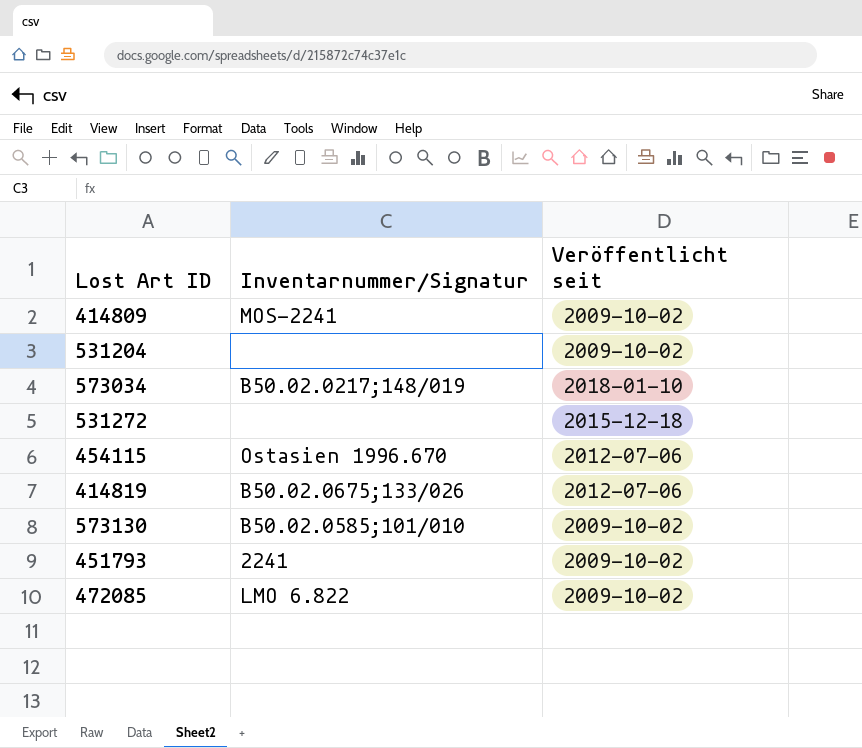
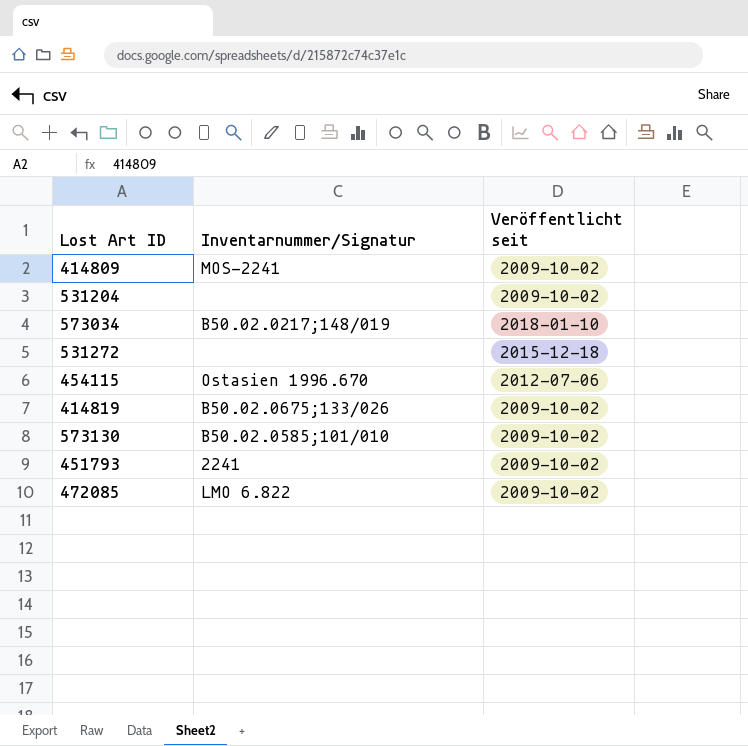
414819 | Veröffentlicht seit: 2012-07-06 -> 2009-10-02

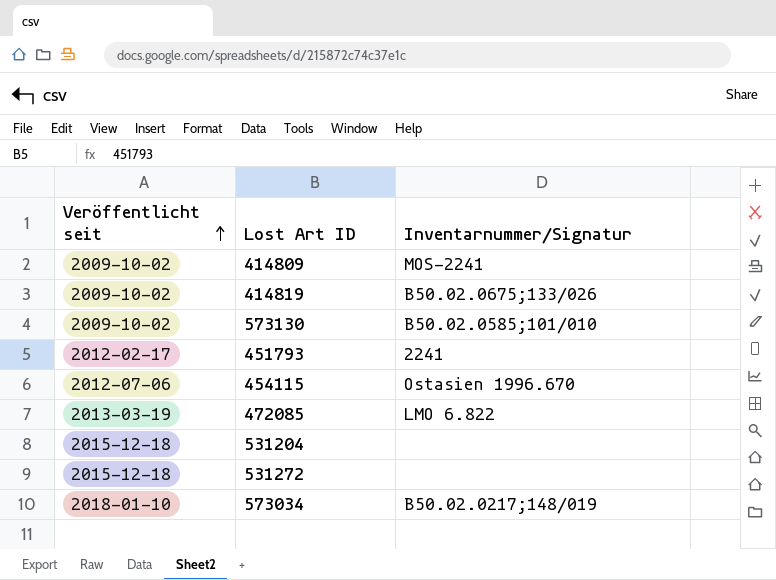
row order: none -> Veröffentlicht seit ascending
column Veröffentlicht seit | position: 3 -> 1
451793 | Veröffentlicht seit: 2009-10-02 -> 2012-02-17
472085 | Veröffentlicht seit: 2009-10-02 -> 2013-03-19
531204 | Veröffentlicht seit: 2009-10-02 -> 2015-12-18

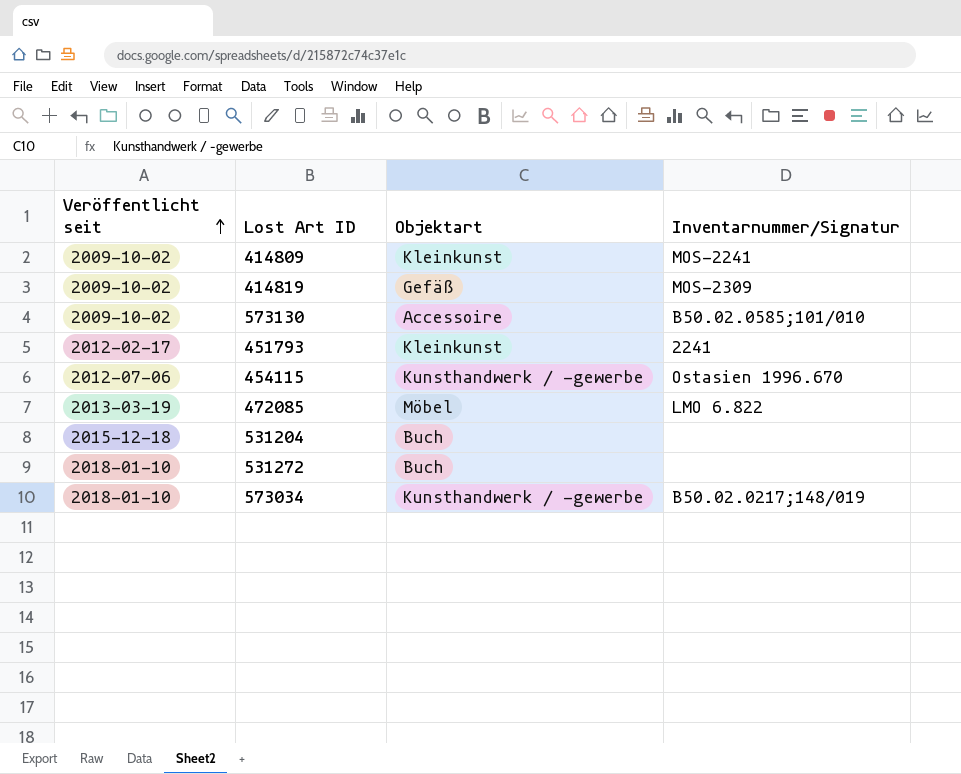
column Objektart | position: none -> 3
414819 | Inventarnummer/Signatur: B50.02.0675;133/026 -> MOS-2309
531272 | Veröffentlicht seit: 2015-12-18 -> 2018-01-10

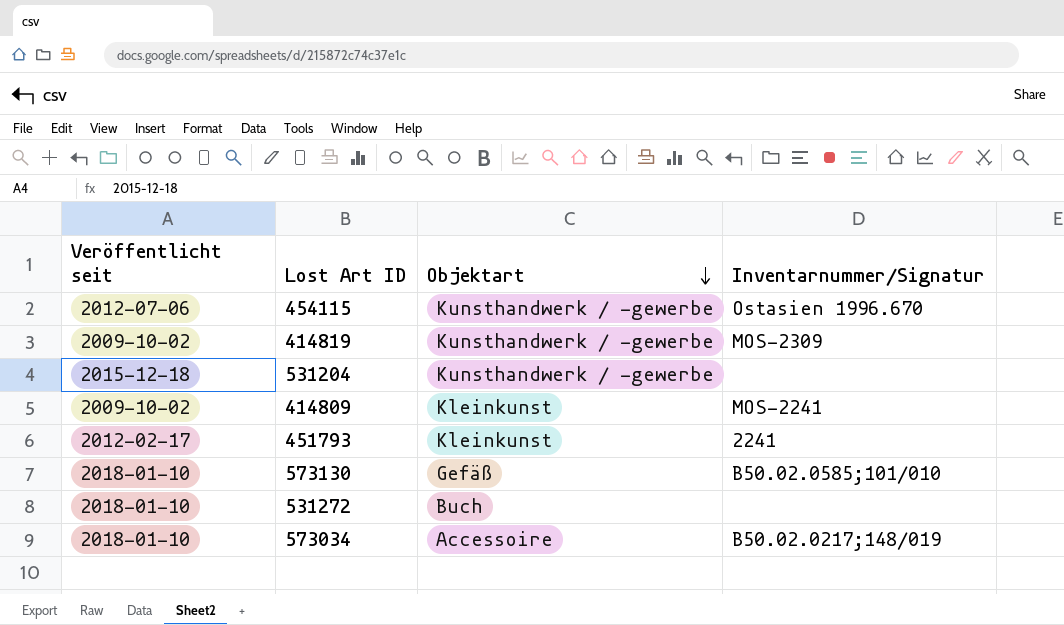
row order: Veröffentlicht seit ascending -> Objektart descending
row 472085: 2013-03-19 | Möbel | LMO 6.822 -> none
414819 | Objektart: Gefäß -> Kunsthandwerk / -gewerbe
531204 | Objektart: Buch -> Kunsthandwerk / -gewerbe
573130 | Veröffentlicht seit: 2009-10-02 -> 2018-01-10
573130 | Objektart: Accessoire -> Gefäß
573034 | Objektart: Kunsthandwerk / -gewerbe -> Accessoire

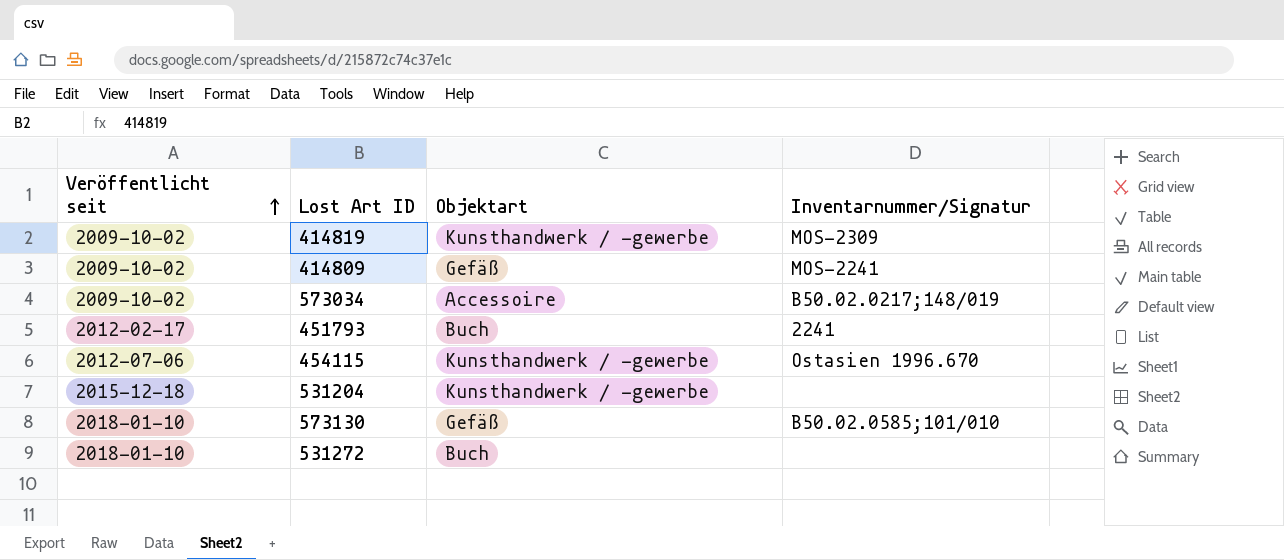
row order: Objektart descending -> Veröffentlicht seit ascending
414809 | Objektart: Kleinkunst -> Gefäß
573034 | Veröffentlicht seit: 2018-01-10 -> 2009-10-02
451793 | Objektart: Kleinkunst -> Buch

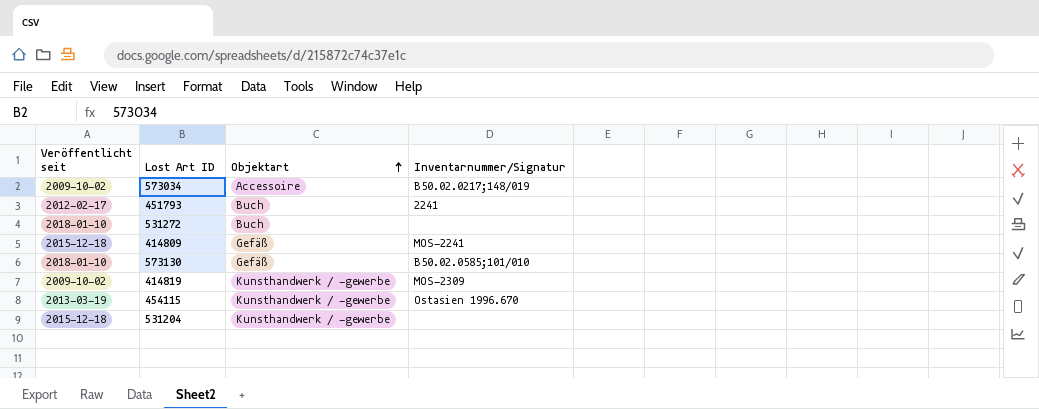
row order: Veröffentlicht seit ascending -> Objektart ascending
414809 | Veröffentlicht seit: 2009-10-02 -> 2015-12-18
454115 | Veröffentlicht seit: 2012-07-06 -> 2013-03-19

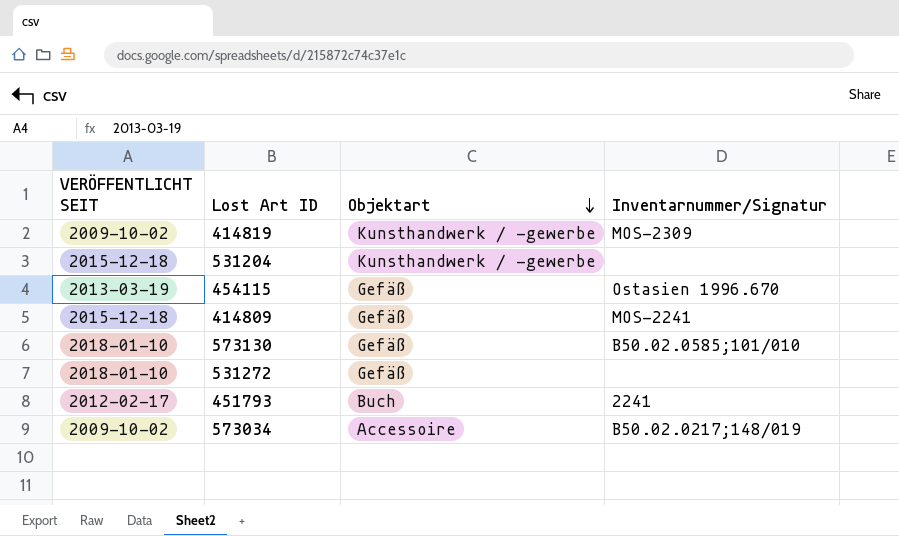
row order: Objektart ascending -> Objektart descending
column name: Veröffentlicht seit -> VERÖFFENTLICHT SEIT
454115 | Objektart: Kunsthandwerk / -gewerbe -> Gefäß
531272 | Objektart: Buch -> Gefäß

